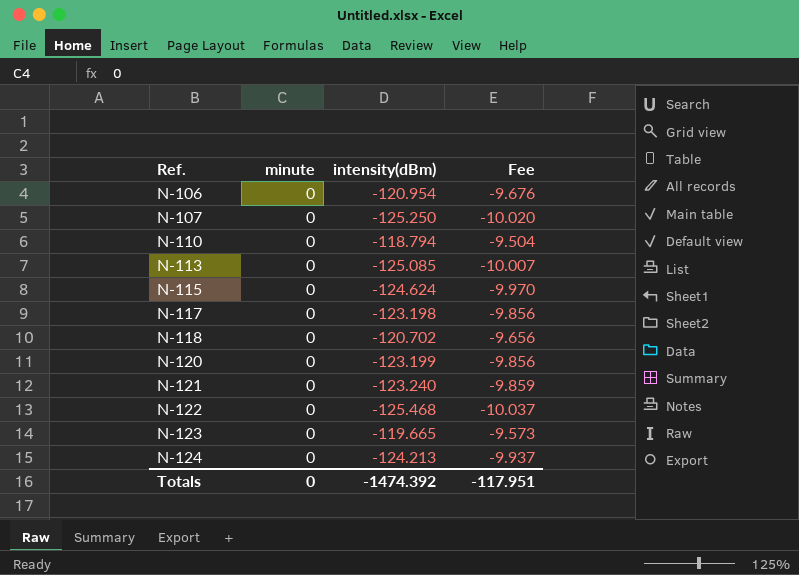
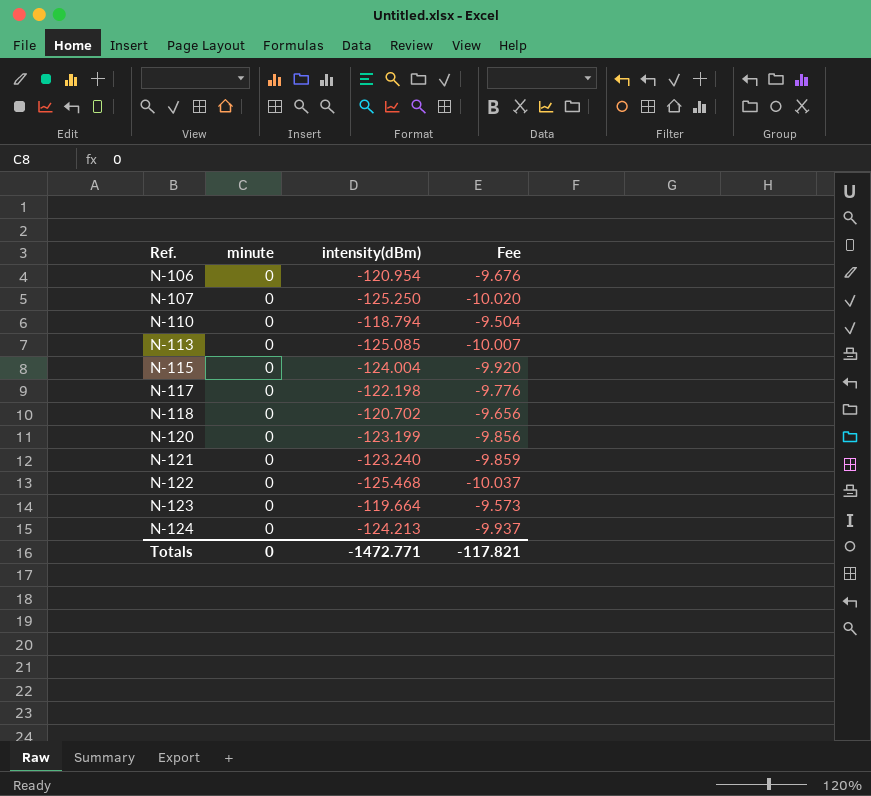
N-115 | intensity(dBm): -124.624 -> -124.004
N-115 | Fee: -9.970 -> -9.920
N-117 | intensity(dBm): -123.198 -> -122.198
N-117 | Fee: -9.856 -> -9.776
N-123 | intensity(dBm): -119.665 -> -119.664
Totals | intensity(dBm): -1474.392 -> -1472.771
Totals | Fee: -117.951 -> -117.821

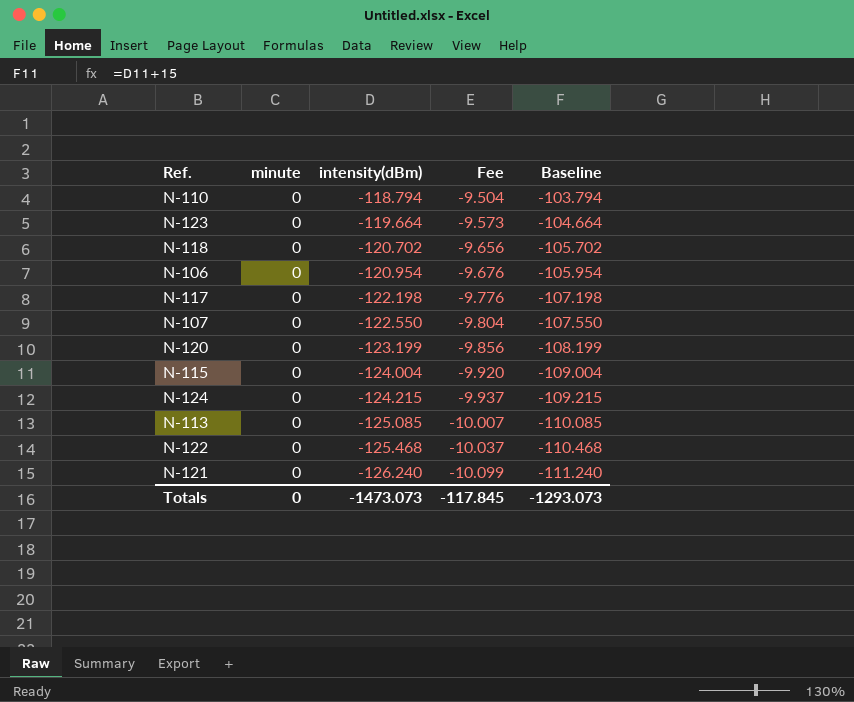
row order: Ref. ascending -> intensity(dBm) descending
column Baseline | formula: none -> [intensity(dBm)] + 15
N-107 | intensity(dBm): -125.250 -> -122.550
N-107 | Fee: -10.020 -> -9.804
N-124 | intensity(dBm): -124.213 -> -124.215
N-121 | intensity(dBm): -123.240 -> -126.240
N-121 | Fee: -9.859 -> -10.099
Totals | intensity(dBm): -1472.771 -> -1473.073
Totals | Fee: -117.821 -> -117.845

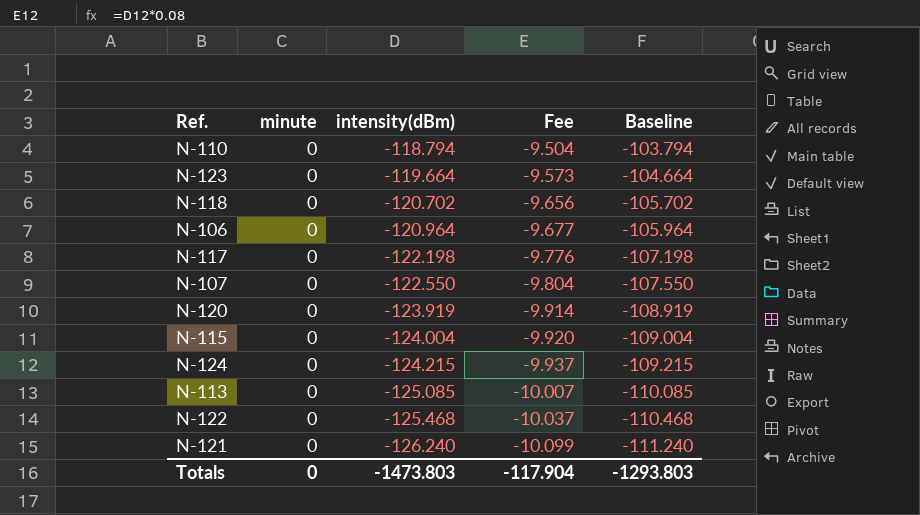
N-106 | intensity(dBm): -120.954 -> -120.964
N-106 | Fee: -9.676 -> -9.677
N-106 | Baseline: -105.954 -> -105.964
N-120 | intensity(dBm): -123.199 -> -123.919
N-120 | Fee: -9.856 -> -9.914
N-120 | Baseline: -108.199 -> -108.919
Totals | intensity(dBm): -1473.073 -> -1473.803
Totals | Fee: -117.845 -> -117.904
Totals | Baseline: -1293.073 -> -1293.803

